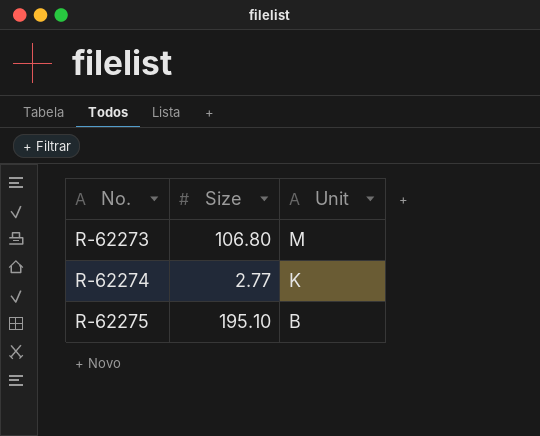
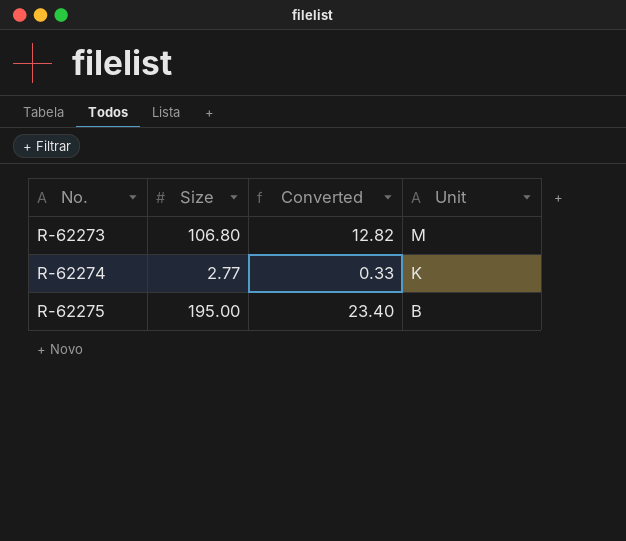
column Converted | formula: none -> [Size] * 0.12
R-62275 | Size: 195.10 -> 195.00

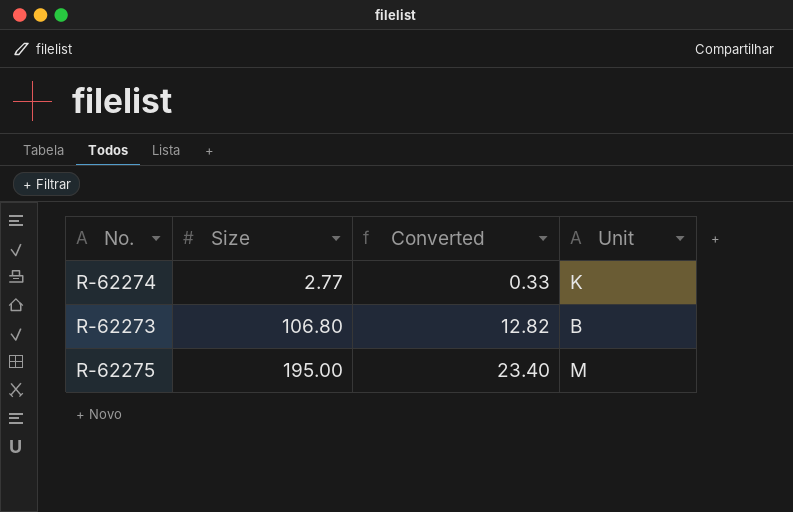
row order: No. ascending -> Size ascending
R-62273 | Unit: M -> B
R-62275 | Unit: B -> M

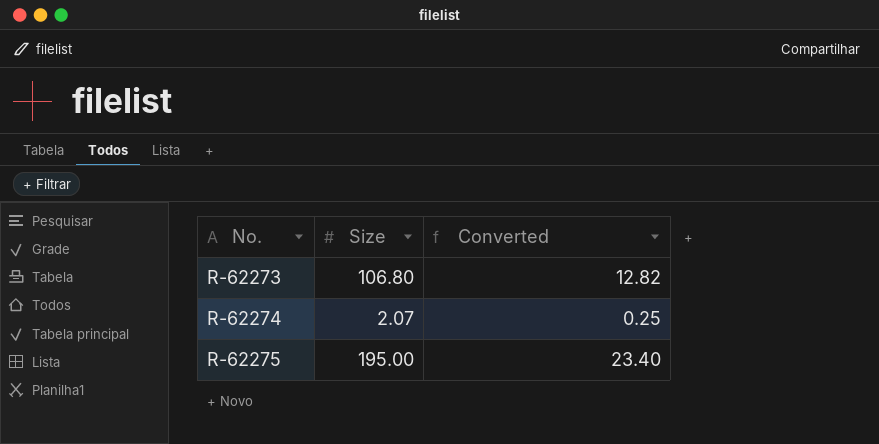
row order: Size ascending -> No. ascending
column Unit | position: 4 -> none
R-62274 | Size: 2.77 -> 2.07
R-62274 | Converted: 0.33 -> 0.25

